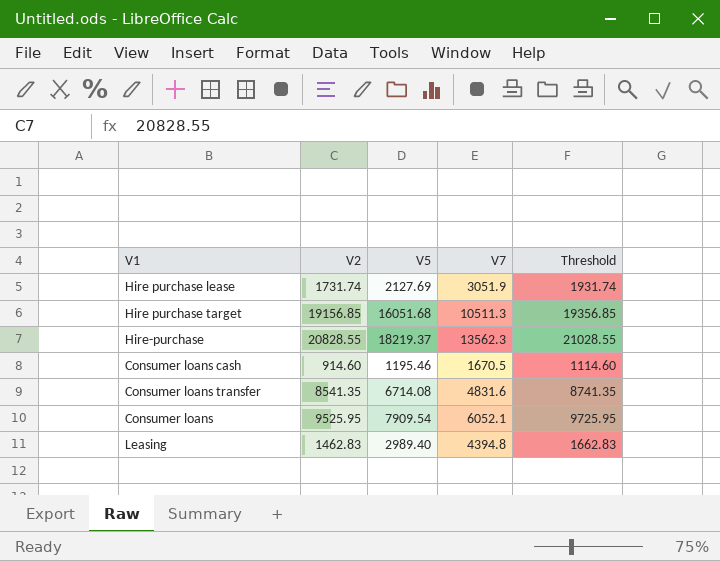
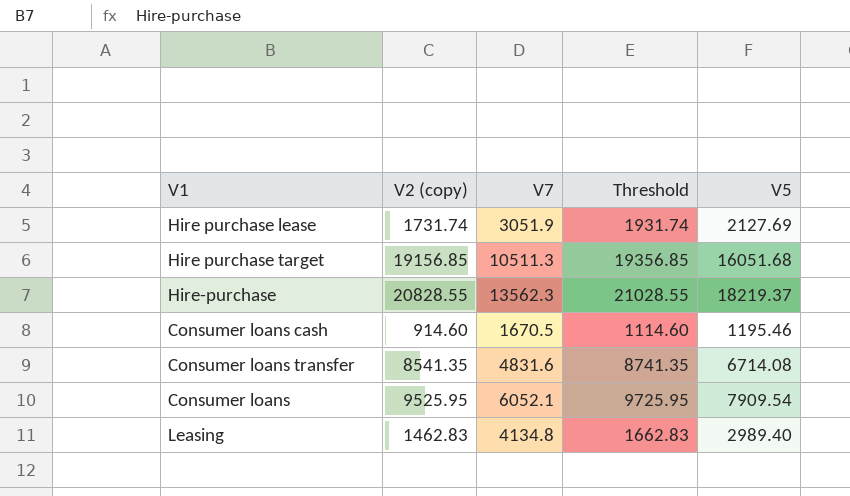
column name: V2 -> V2 (copy)
column V5 | position: 3 -> 5
Leasing | V7: 4394.8 -> 4134.8

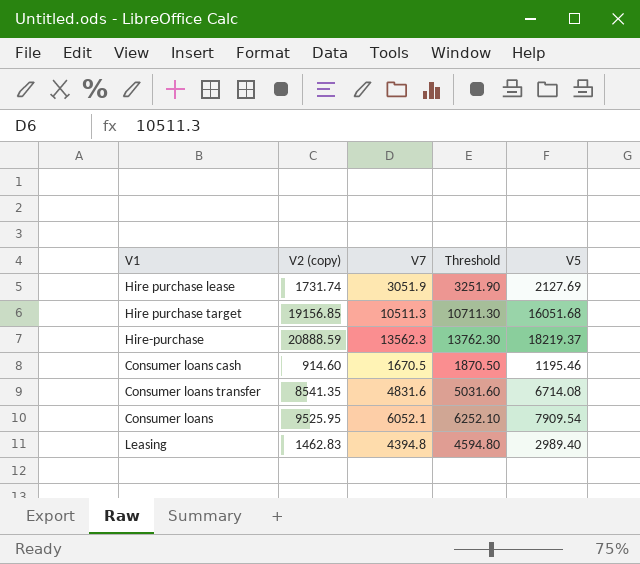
column Threshold | formula: [V2 (copy)] + 200 -> [V7] + 200
Hire-purchase | V2 (copy): 20828.55 -> 20888.59
Leasing | V7: 4134.8 -> 4394.8

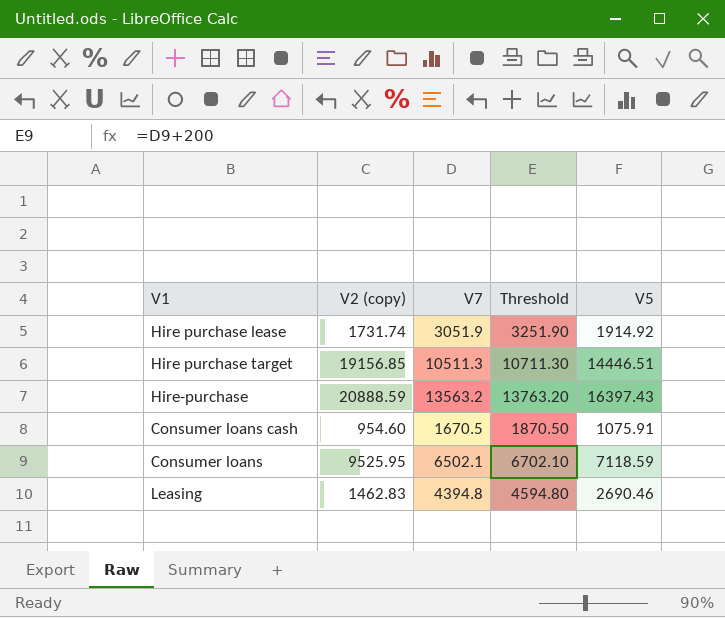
row Consumer loans transfer: 8541.35 | 4831.6 | 5031.60 | 6714.08 -> none
Hire purchase lease | V5: 2127.69 -> 1914.92
Hire purchase target | V5: 16051.68 -> 14446.51
Hire-purchase | V7: 13562.3 -> 13563.2
Hire-purchase | Threshold: 13762.30 -> 13763.20
Hire-purchase | V5: 18219.37 -> 16397.43
Consumer loans cash | V2 (copy): 914.60 -> 954.60
Consumer loans cash | V5: 1195.46 -> 1075.91
Consumer loans | V7: 6052.1 -> 6502.1
Consumer loans | Threshold: 6252.10 -> 6702.10
Consumer loans | V5: 7909.54 -> 7118.59
Leasing | V5: 2989.40 -> 2690.46

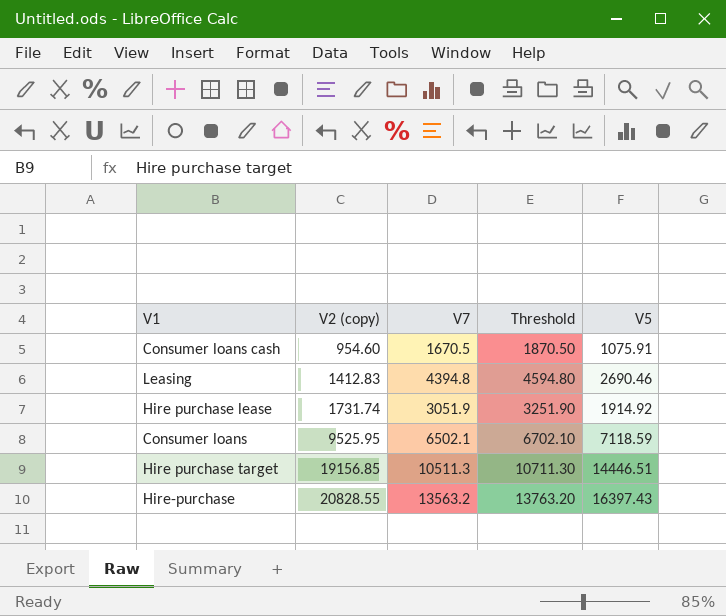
row order: none -> V2 (copy) ascending
Leasing | V2 (copy): 1462.83 -> 1412.83
Hire-purchase | V2 (copy): 20888.59 -> 20828.55

